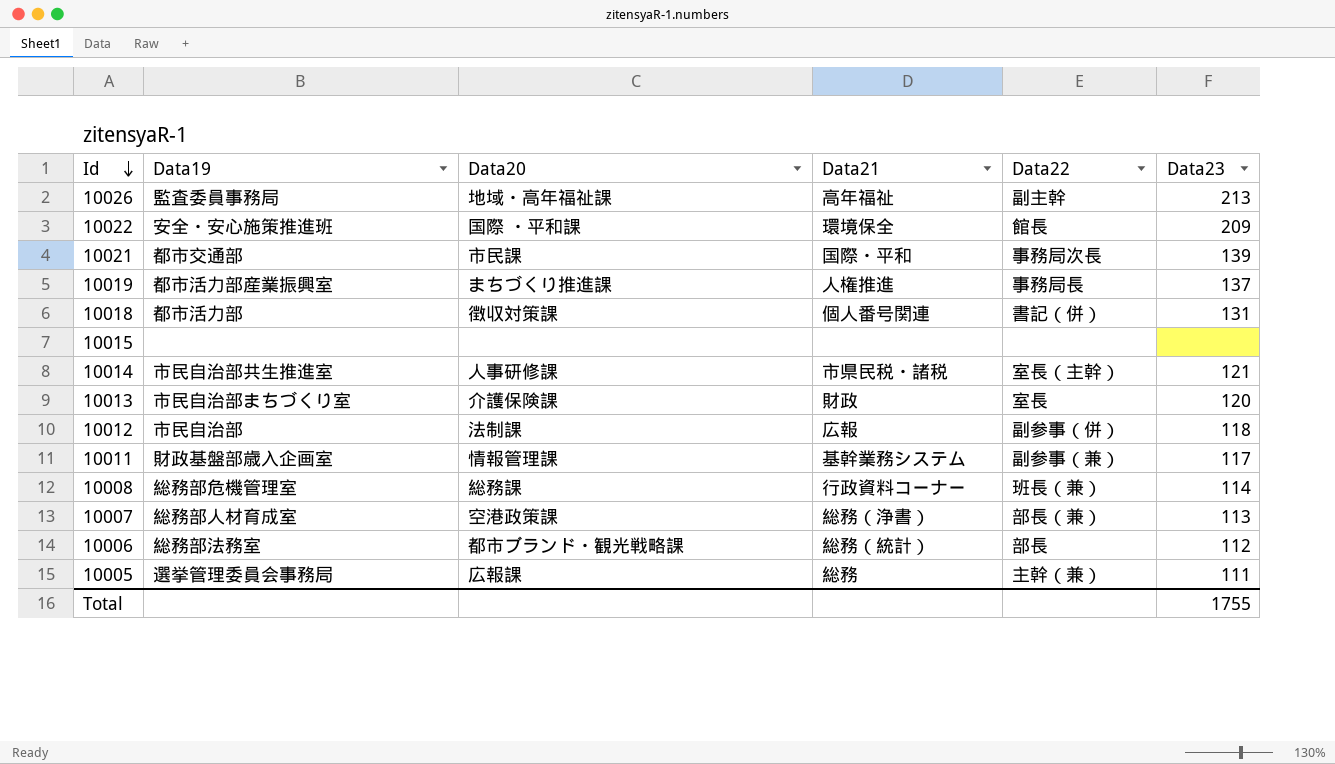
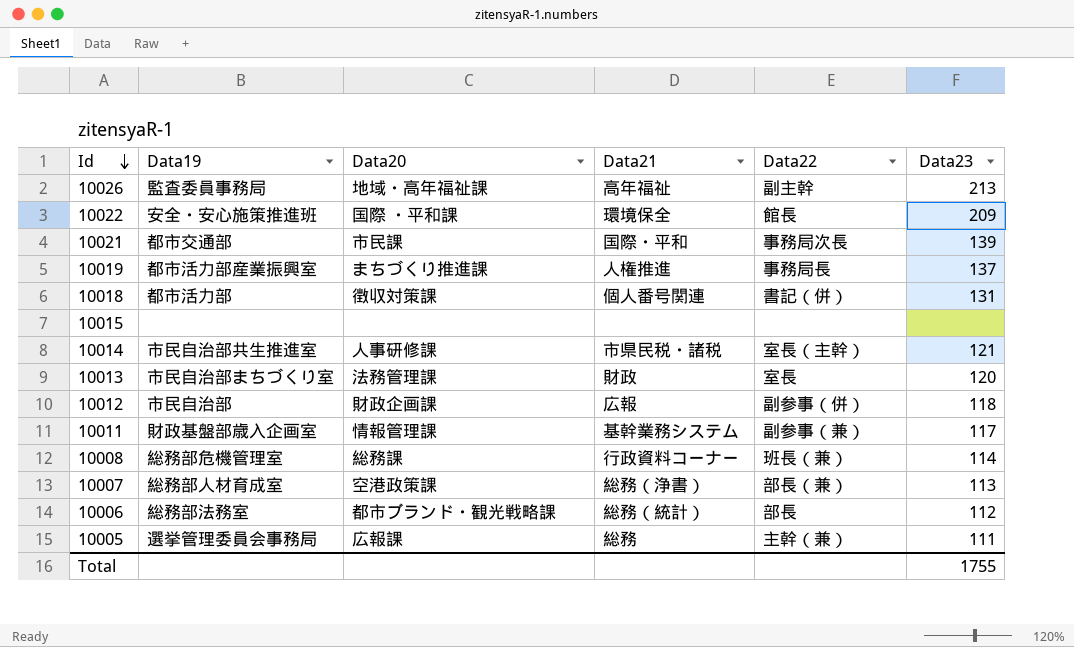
10013 | Data20: 介護保険課 -> 法務管理課
10012 | Data20: 法制課 -> 財政企画課

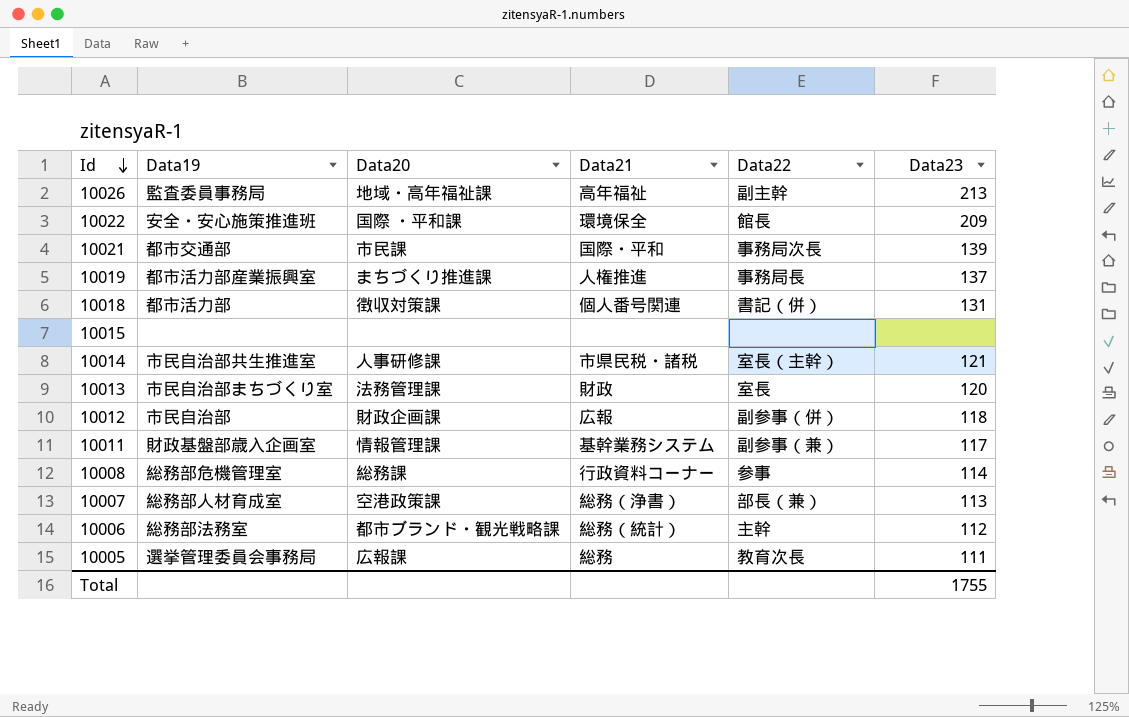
10008 | Data22: 班長（兼） -> 参事
10006 | Data22: 部長 -> 主幹
10005 | Data22: 主幹（兼） -> 教育次長

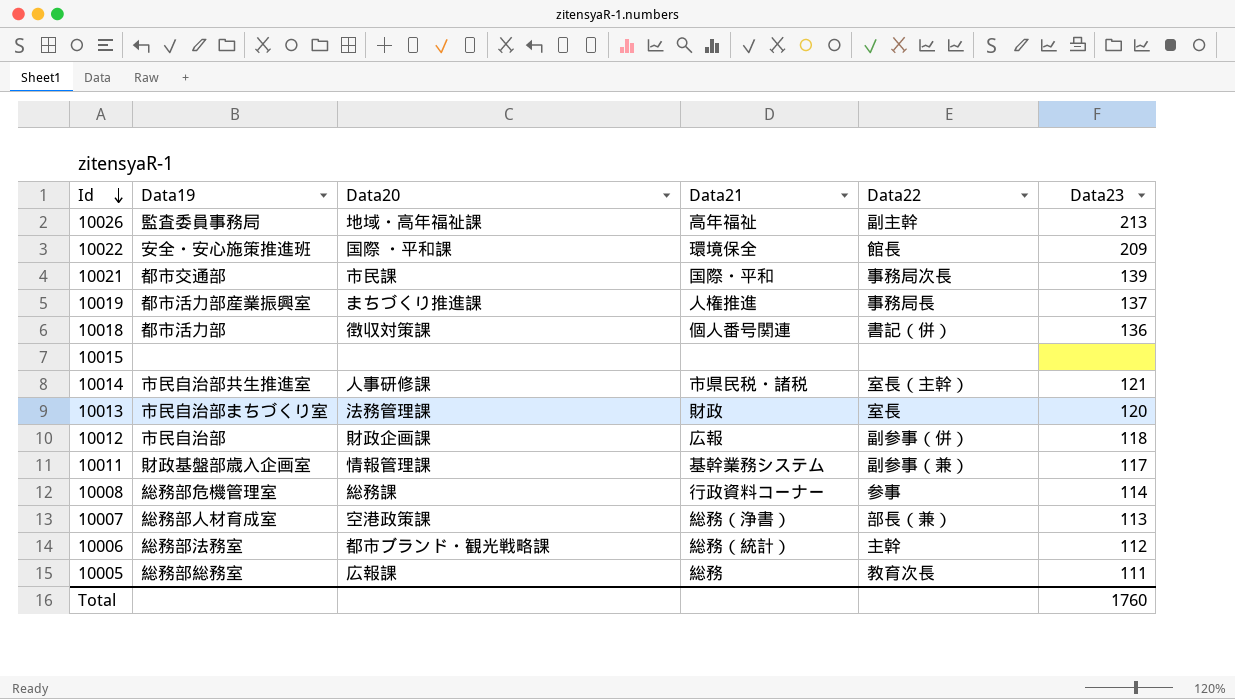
10018 | Data23: 131 -> 136
10005 | Data19: 選挙管理委員会事務局 -> 総務部総務室
Total | Data23: 1755 -> 1760

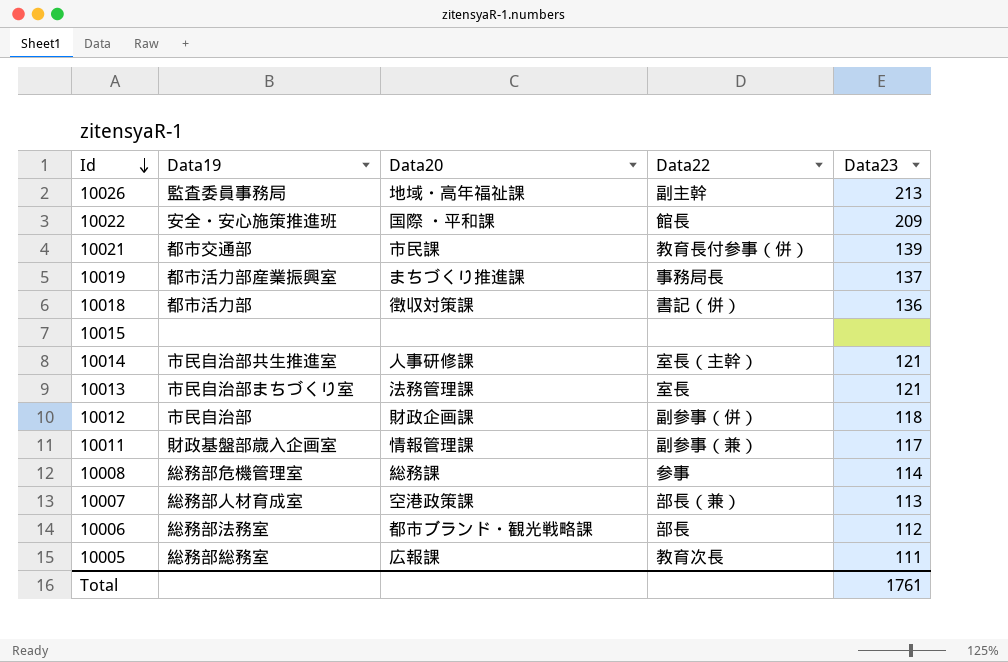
column Data21 | position: 4 -> none
10021 | Data22: 事務局次長 -> 教育長付参事（併）
10013 | Data23: 120 -> 121
10006 | Data22: 主幹 -> 部長
Total | Data23: 1760 -> 1761

